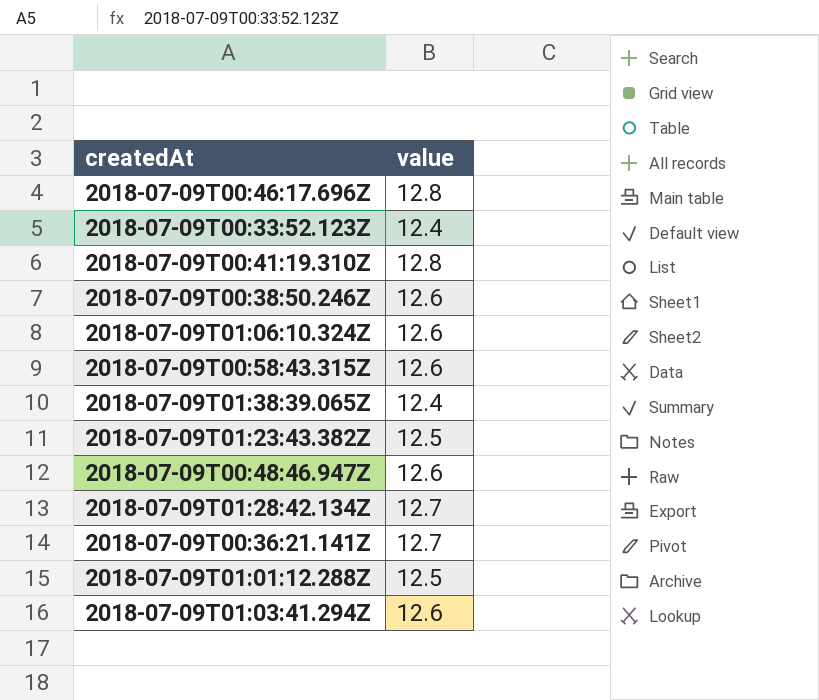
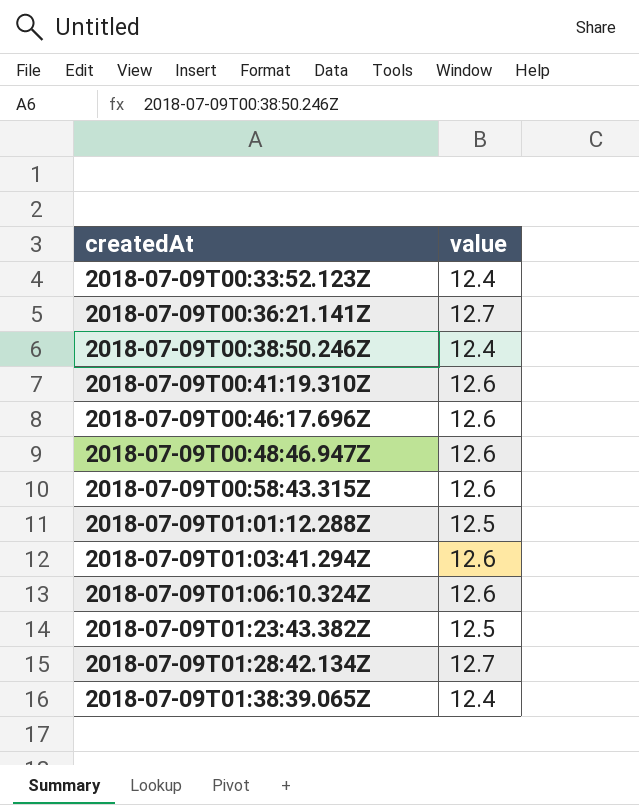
row order: none -> createdAt ascending
2018-07-09T00:38:50.246Z | value: 12.6 -> 12.4
2018-07-09T00:41:19.310Z | value: 12.8 -> 12.6
2018-07-09T00:46:17.696Z | value: 12.8 -> 12.6

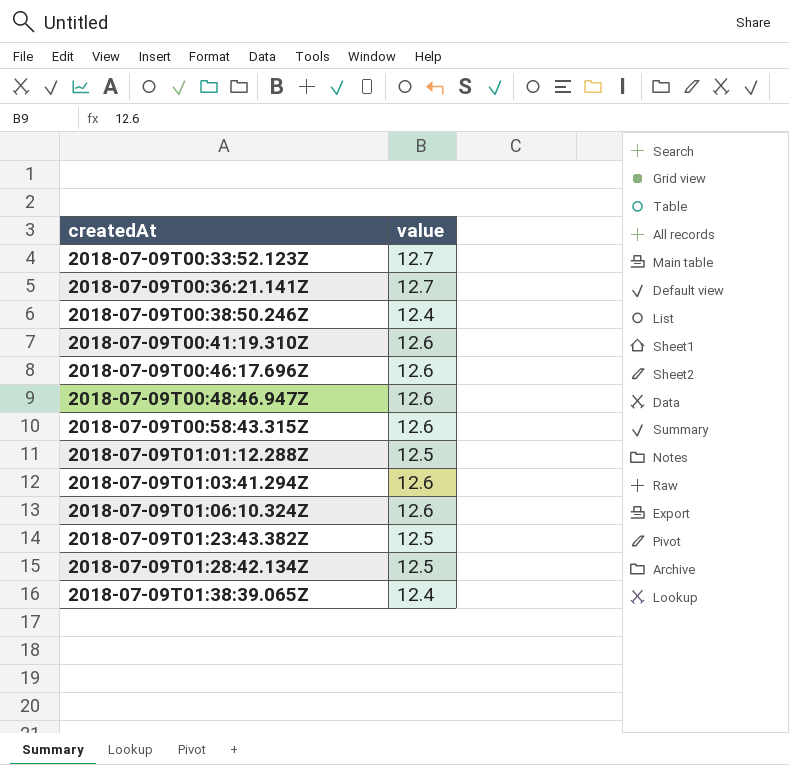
2018-07-09T00:33:52.123Z | value: 12.4 -> 12.7
2018-07-09T01:28:42.134Z | value: 12.7 -> 12.5

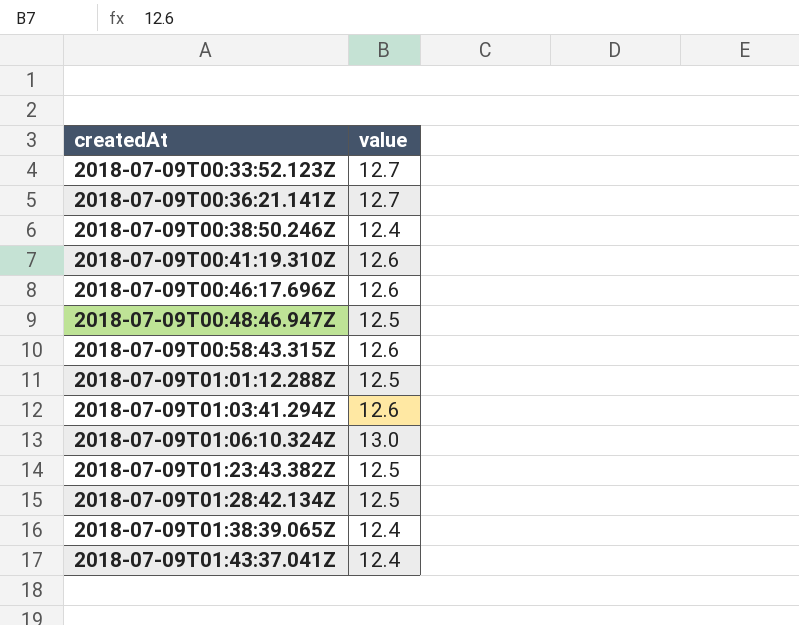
2018-07-09T00:48:46.947Z | value: 12.6 -> 12.5
2018-07-09T01:06:10.324Z | value: 12.6 -> 13.0
row 2018-07-09T01:43:37.041Z: none -> 12.4

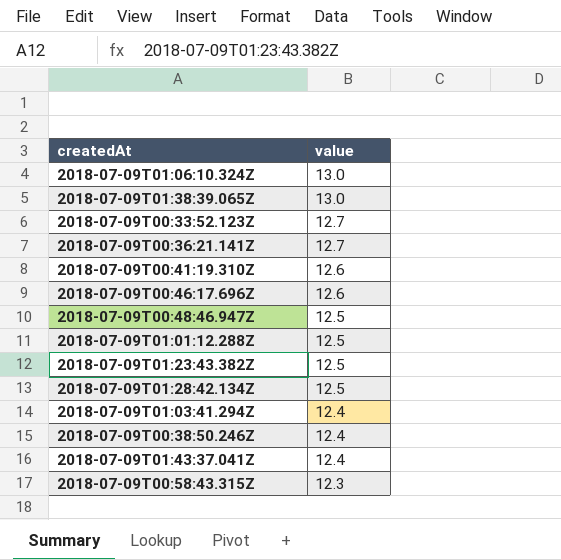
row order: createdAt ascending -> value descending
2018-07-09T01:38:39.065Z | value: 12.4 -> 13.0
2018-07-09T01:03:41.294Z | value: 12.6 -> 12.4
2018-07-09T00:58:43.315Z | value: 12.6 -> 12.3

